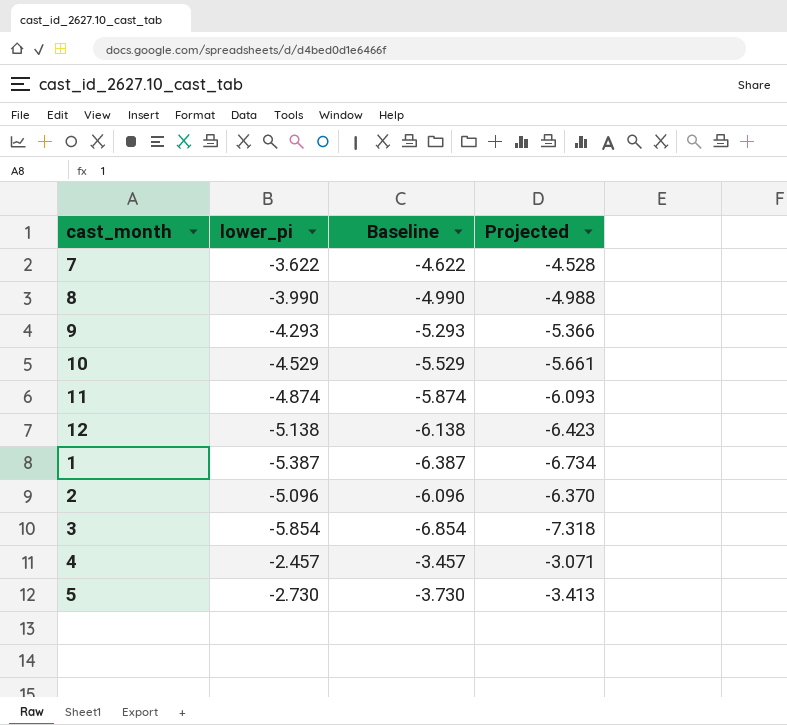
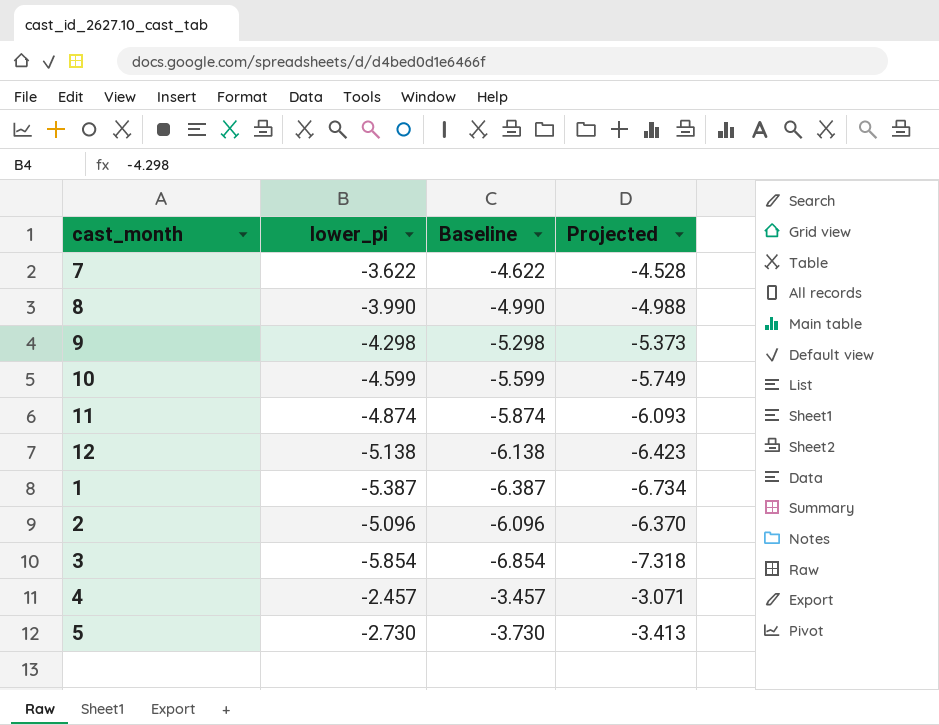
9 | lower_pi: -4.293 -> -4.298
9 | Baseline: -5.293 -> -5.298
9 | Projected: -5.366 -> -5.373
10 | lower_pi: -4.529 -> -4.599
10 | Baseline: -5.529 -> -5.599
10 | Projected: -5.661 -> -5.749

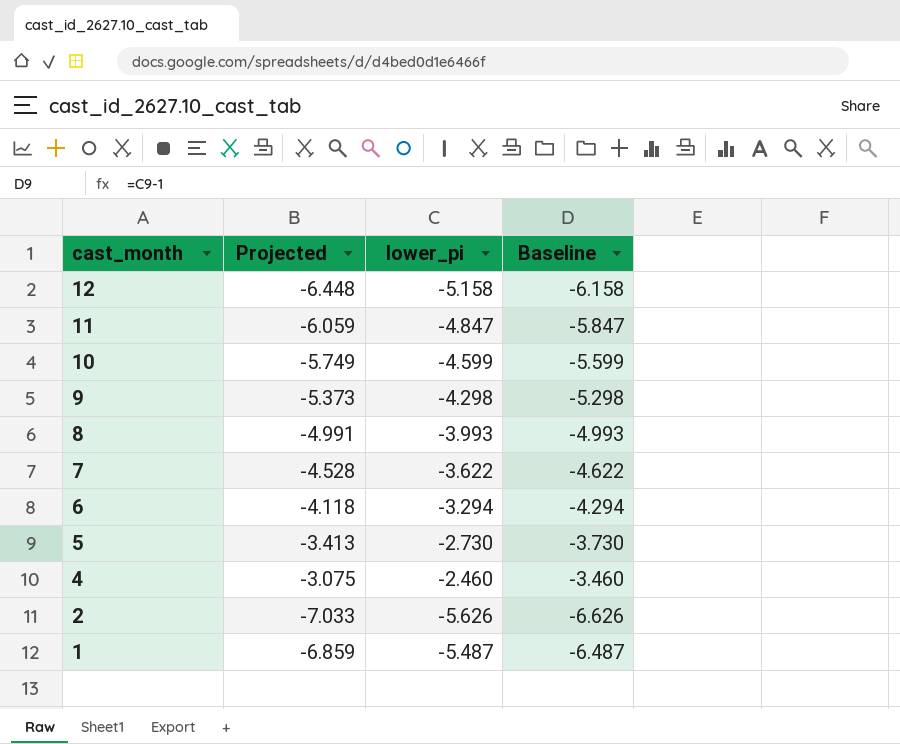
row order: none -> cast_month descending
column Projected | position: 4 -> 2
row 3: -5.854 | -6.854 | -7.318 -> none
12 | Projected: -6.423 -> -6.448
12 | lower_pi: -5.138 -> -5.158
12 | Baseline: -6.138 -> -6.158
11 | Projected: -6.093 -> -6.059
11 | lower_pi: -4.874 -> -4.847
11 | Baseline: -5.874 -> -5.847
8 | Projected: -4.988 -> -4.991
8 | lower_pi: -3.990 -> -3.993
8 | Baseline: -4.990 -> -4.993
row 6: none -> -4.118 | -3.294 | -4.294
4 | Projected: -3.071 -> -3.075
4 | lower_pi: -2.457 -> -2.460
4 | Baseline: -3.457 -> -3.460
2 | Projected: -6.370 -> -7.033
2 | lower_pi: -5.096 -> -5.626
2 | Baseline: -6.096 -> -6.626
1 | Projected: -6.734 -> -6.859
1 | lower_pi: -5.387 -> -5.487
1 | Baseline: -6.387 -> -6.487

